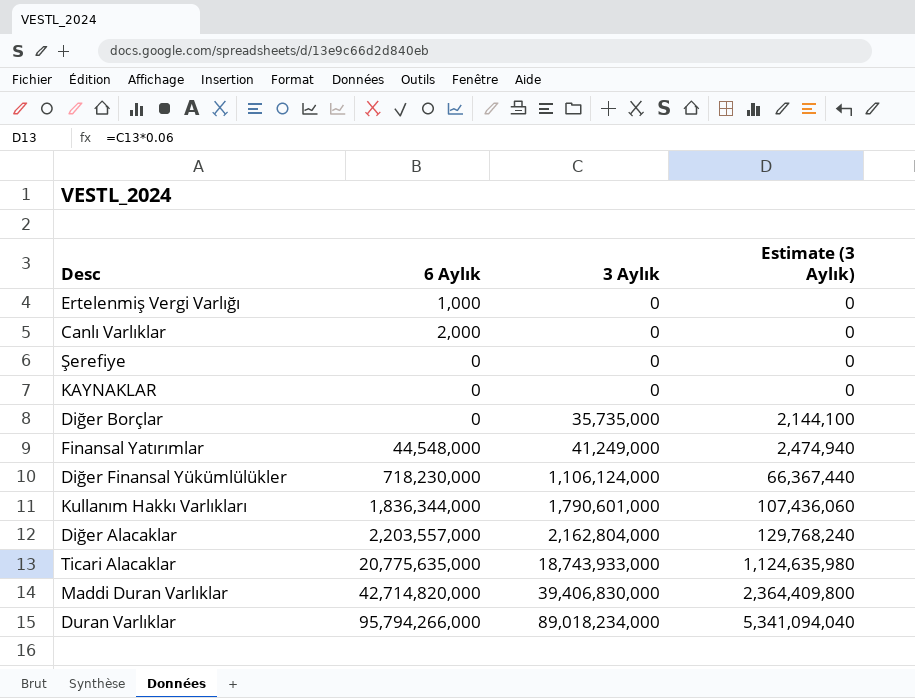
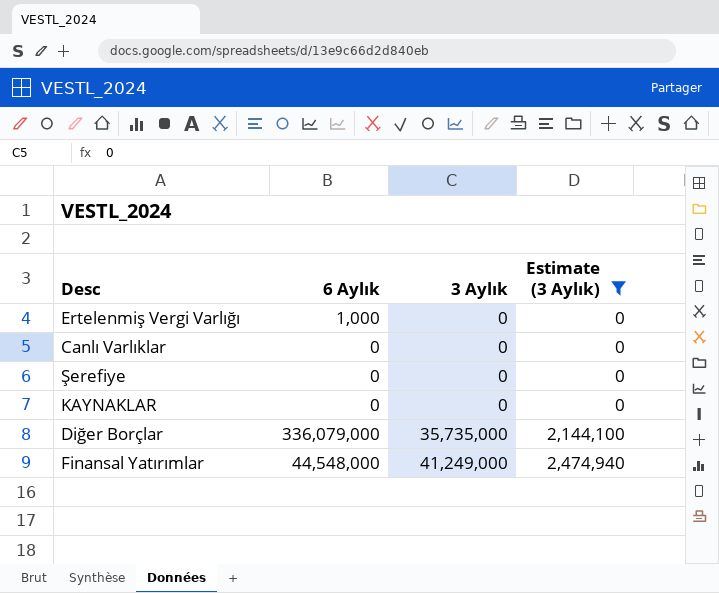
filter: none -> Estimate (3 Aylık) <= 2,474,940
Canlı Varlıklar | 6 Aylık: 2,000 -> 0
Diğer Borçlar | 6 Aylık: 0 -> 336,079,000

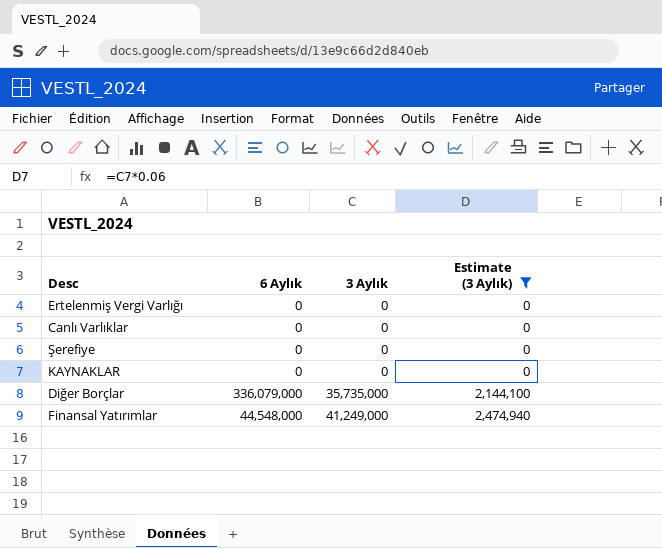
Ertelenmiş Vergi Varlığı | 6 Aylık: 1,000 -> 0

